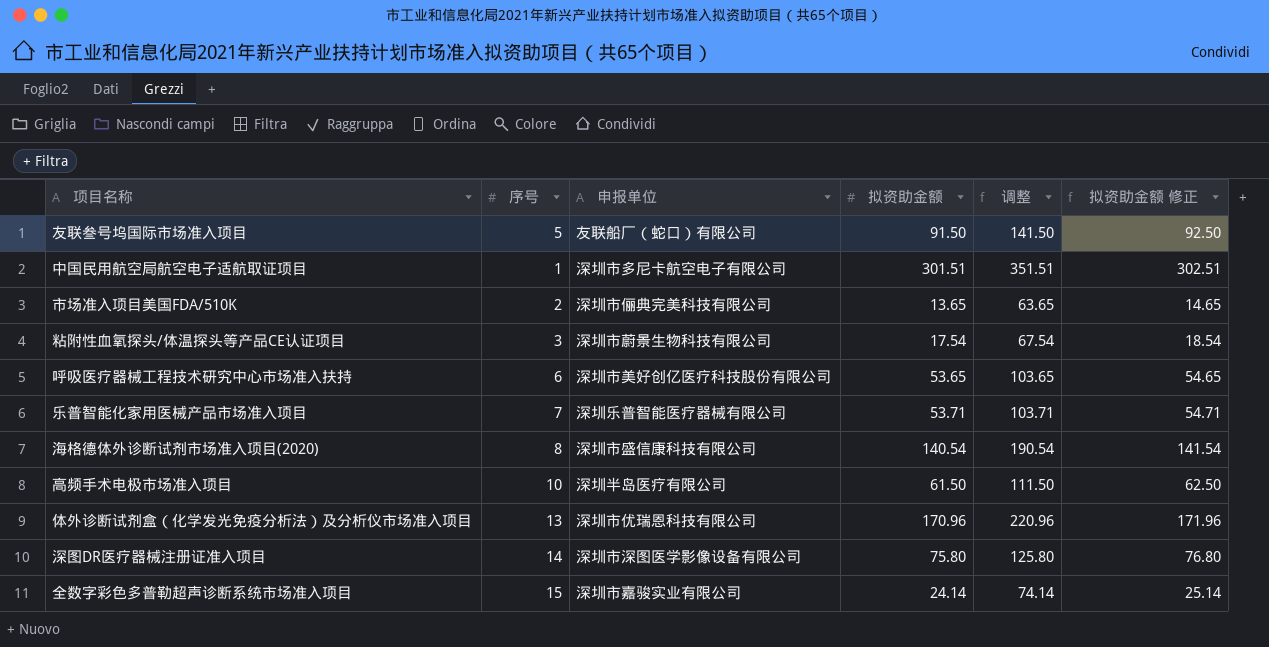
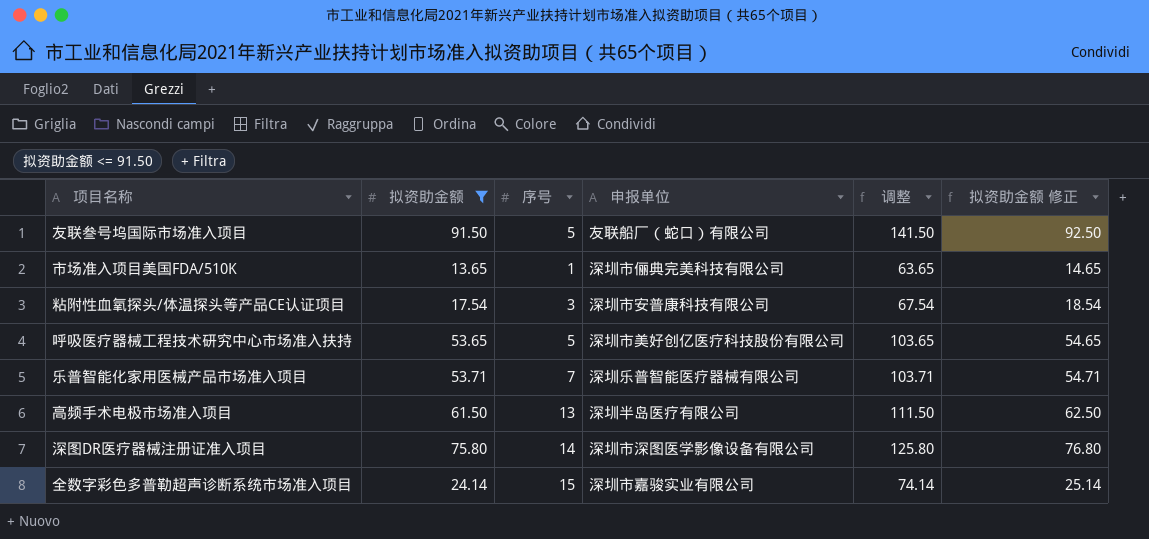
filter: none -> 拟资助金额 <= 91.50
column 拟资助金额 | position: 4 -> 2
市场准入项目美国FDA/510K | 序号: 2 -> 1
粘附性血氧探头/体温探头等产品CE认证项目 | 申报单位: 深圳市蔚景生物科技有限公司 -> 深圳市安普康科技有限公司
呼吸医疗器械工程技术研究中心市场准入扶持 | 序号: 6 -> 5
高频手术电极市场准入项目 | 序号: 10 -> 13

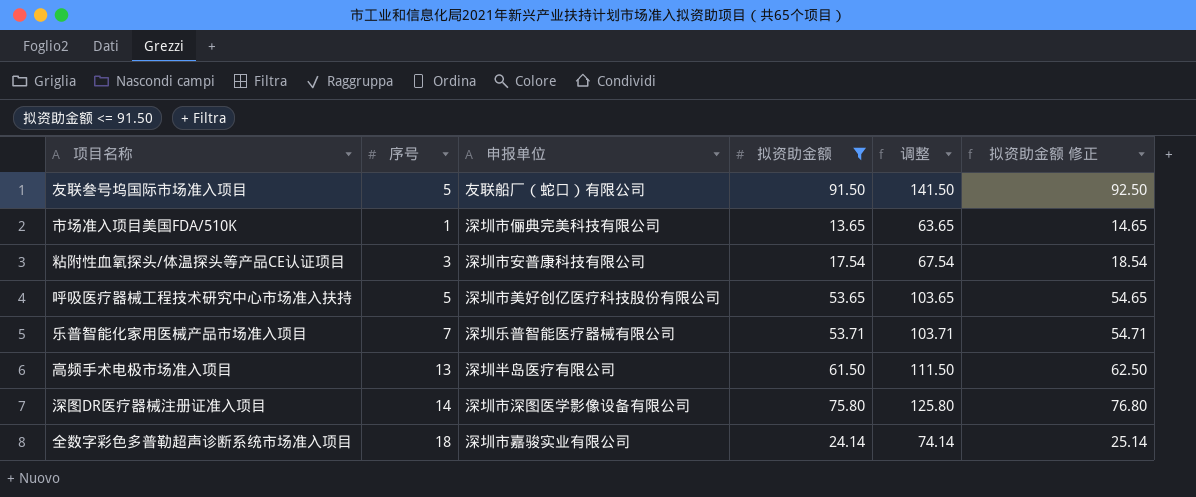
column 拟资助金额 | position: 2 -> 4
全数字彩色多普勒超声诊断系统市场准入项目 | 序号: 15 -> 18

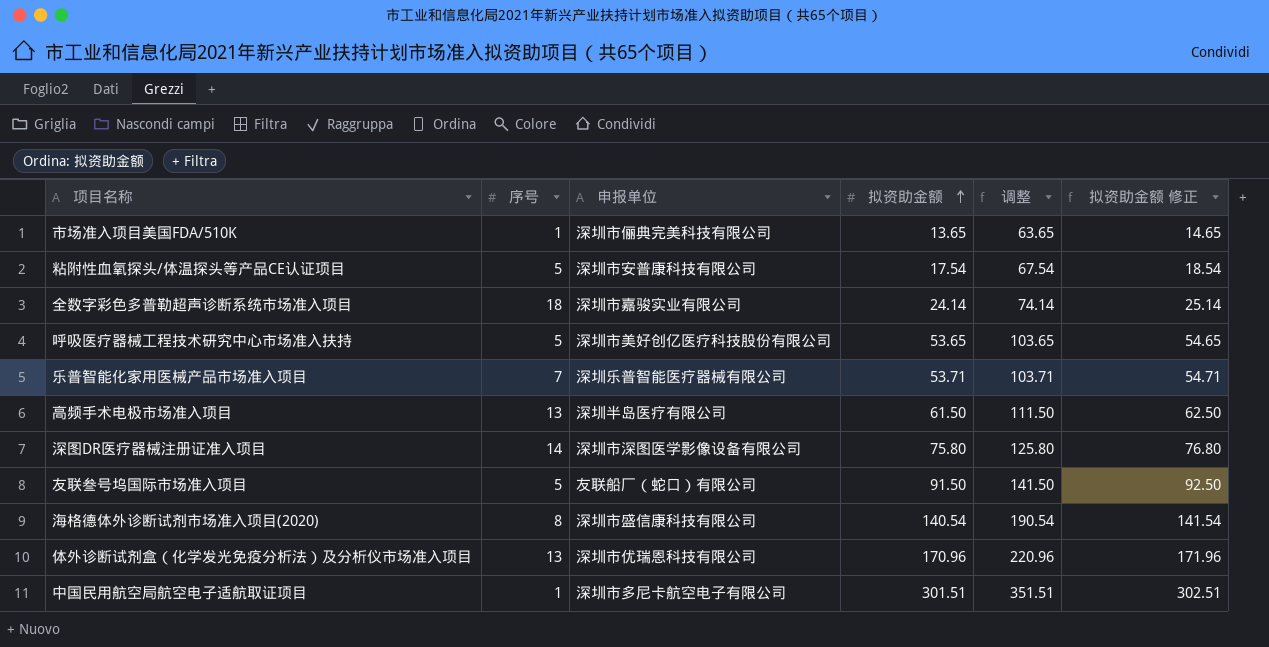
filter: 拟资助金额 <= 91.50 -> none
row order: none -> 拟资助金额 ascending
粘附性血氧探头/体温探头等产品CE认证项目 | 序号: 3 -> 5

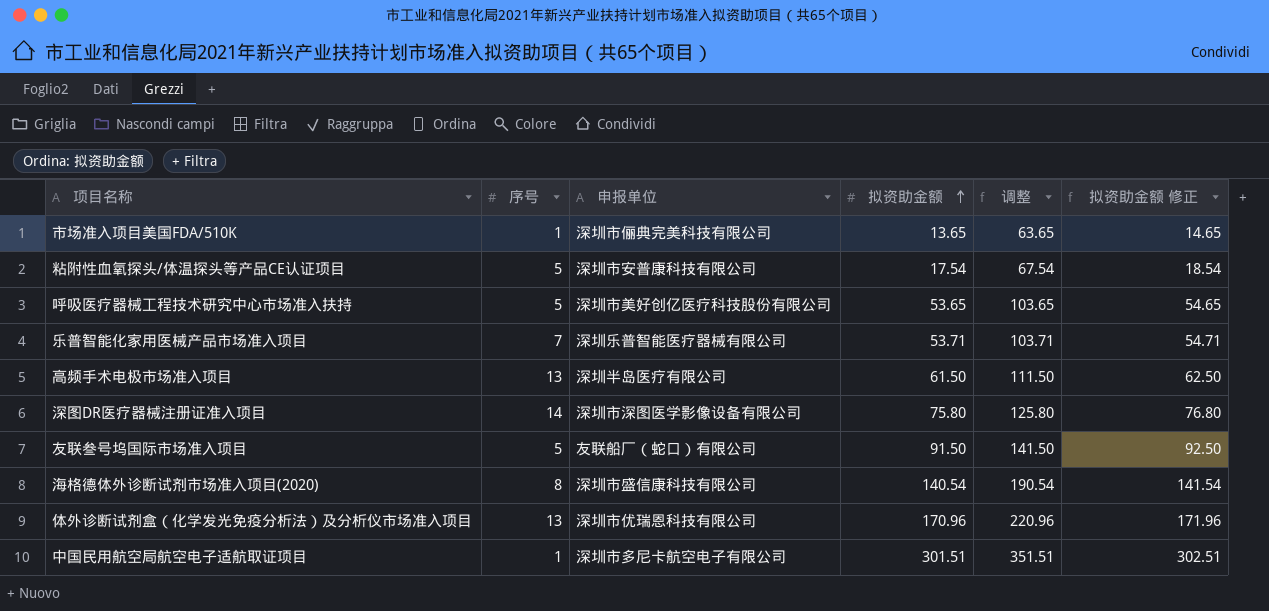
row 全数字彩色多普勒超声诊断系统市场准入项目: 18 | 深圳市嘉骏实业有限公司 | 24.14 | 74.14 | 25.14 -> none

